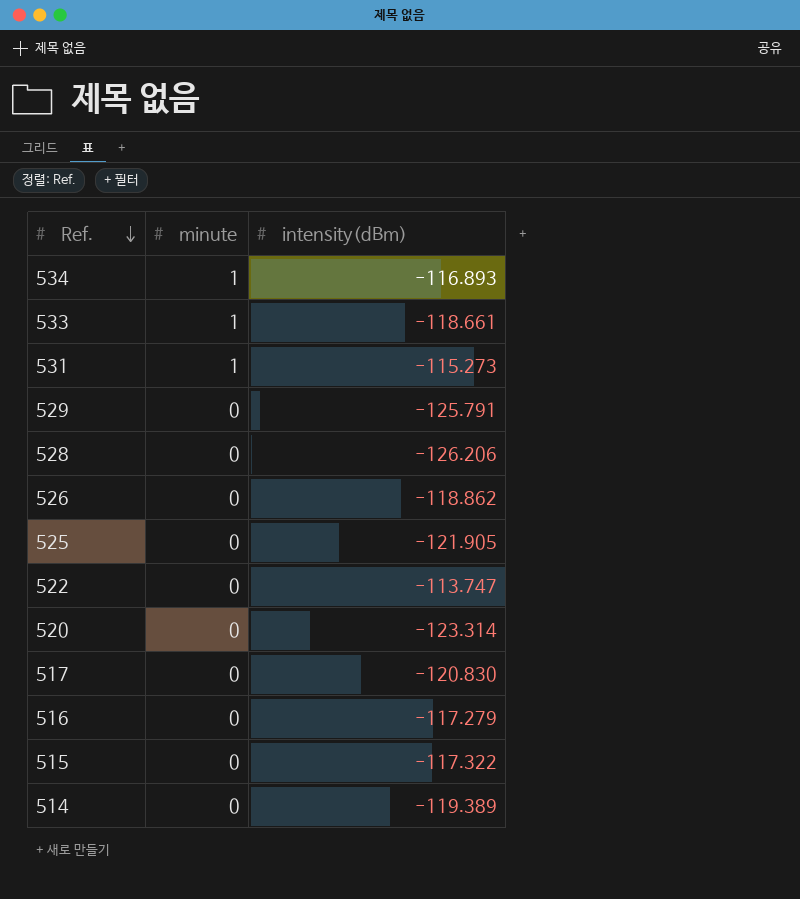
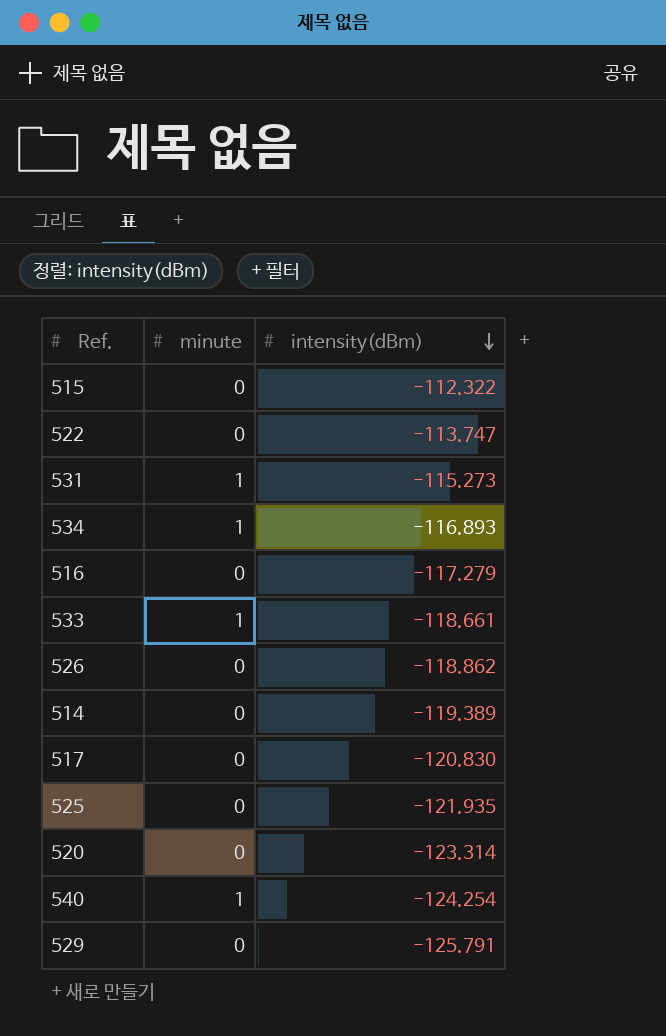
row order: Ref. descending -> intensity(dBm) descending
row 528: 0 | -126.206 -> none
515 | intensity(dBm): -117.322 -> -112.322
525 | intensity(dBm): -121.905 -> -121.935
row 540: none -> 1 | -124.254

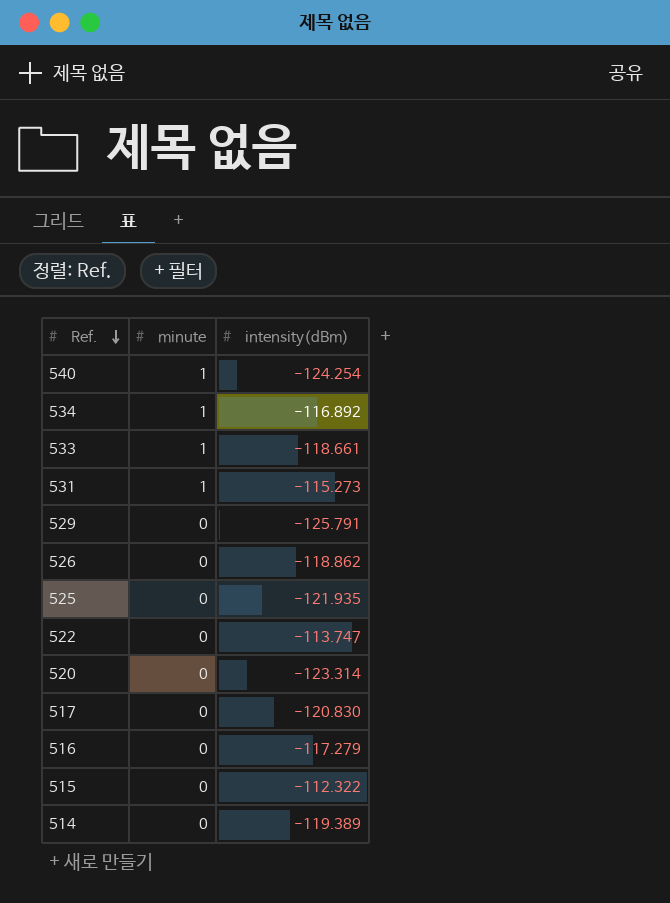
row order: intensity(dBm) descending -> Ref. descending
534 | intensity(dBm): -116.893 -> -116.892

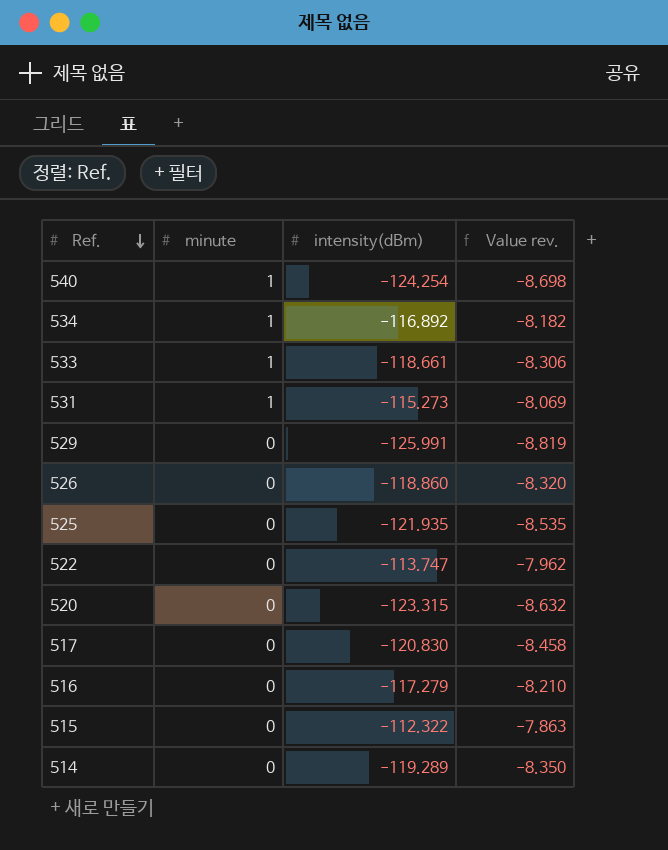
column Value rev. | formula: none -> [intensity(dBm)] * 0.07
529 | intensity(dBm): -125.791 -> -125.991
526 | intensity(dBm): -118.862 -> -118.860
520 | intensity(dBm): -123.314 -> -123.315
514 | intensity(dBm): -119.389 -> -119.289

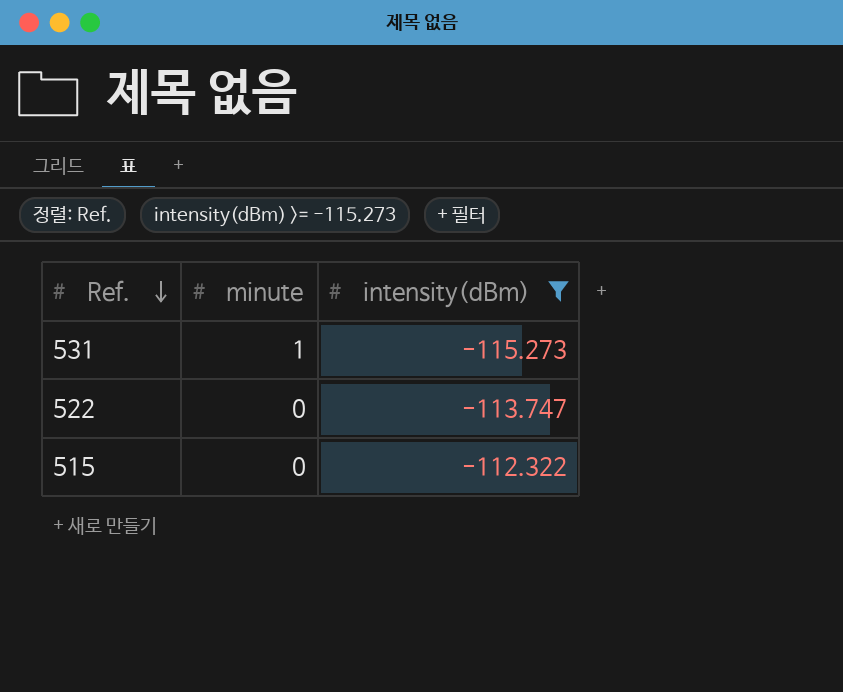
filter: none -> intensity(dBm) >= -115.273
column Value rev. | formula: [intensity(dBm)] * 0.07 -> none

